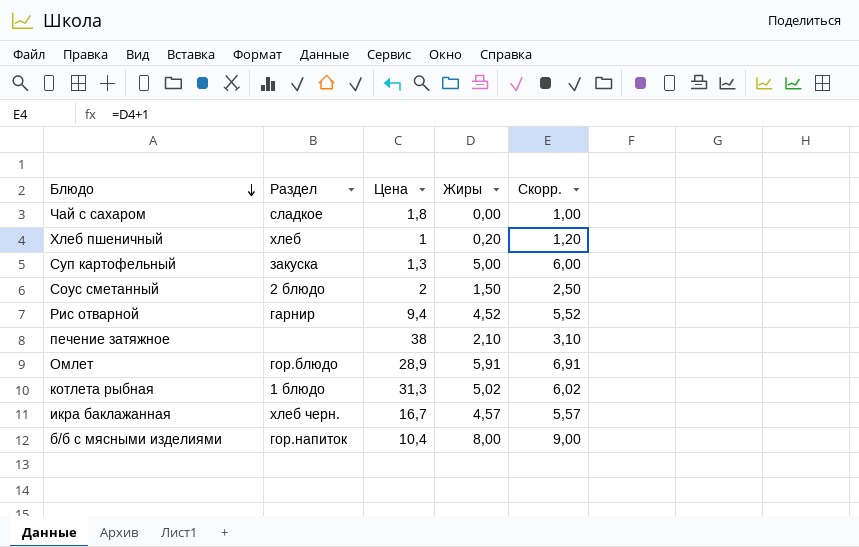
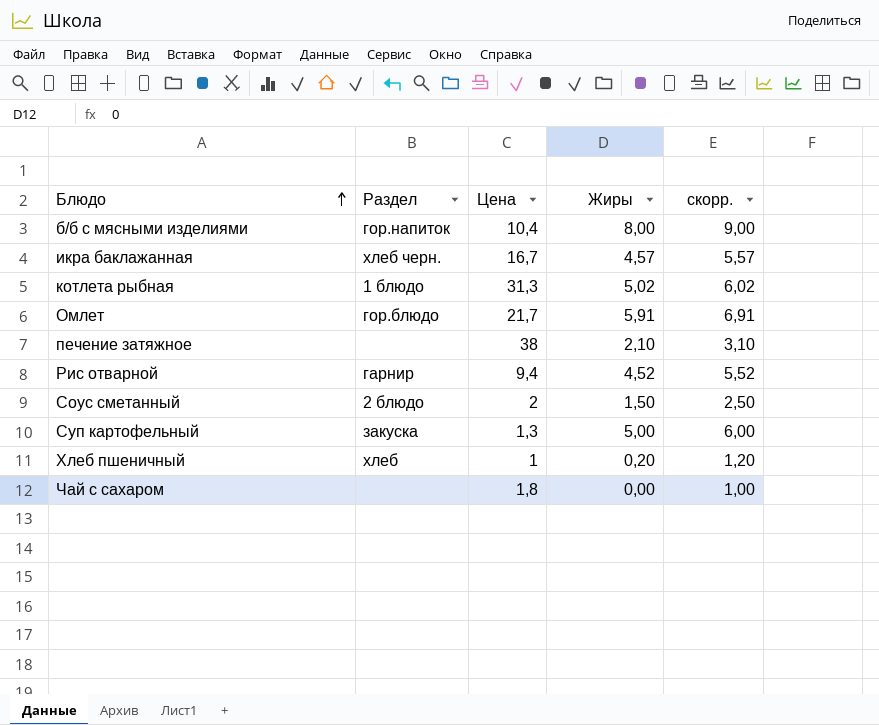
row order: Блюдо descending -> Блюдо ascending
column name: Скорр. -> скорр.
Омлет | Цена: 28,9 -> 21,7
Чай с сахаром | Раздел: сладкое -> none

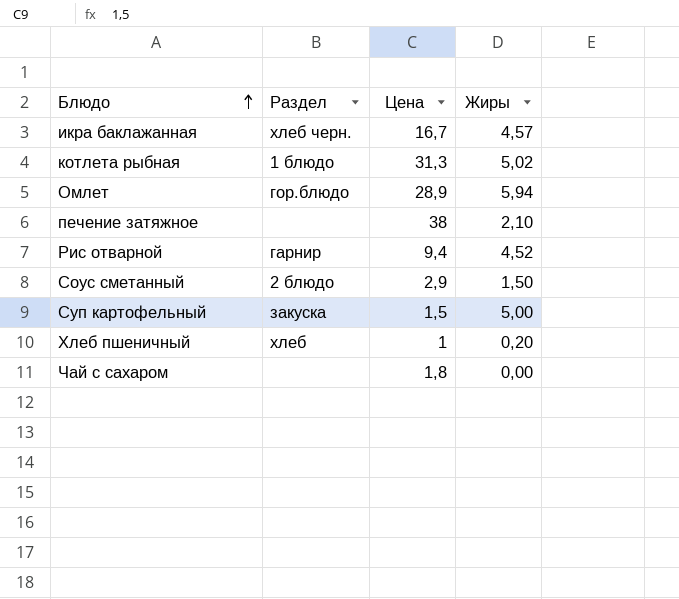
column скорр. | formula: [Жиры] + 1 -> none
row б/б с мясными изделиями: гор.напиток | 10,4 | 8,00 | 9,00 -> none
Омлет | Цена: 21,7 -> 28,9
Омлет | Жиры: 5,91 -> 5,94
Соус сметанный | Цена: 2 -> 2,9
Суп картофельный | Цена: 1,3 -> 1,5

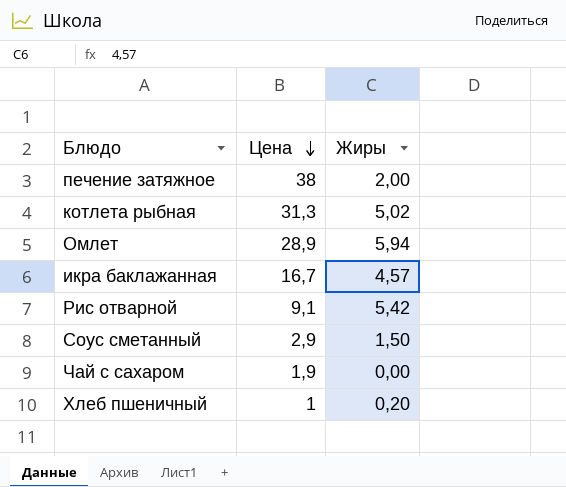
row order: Блюдо ascending -> Цена descending
column Раздел | position: 2 -> none
row Суп картофельный: закуска | 1,5 | 5,00 -> none
печение затяжное | Жиры: 2,10 -> 2,00
Рис отварной | Цена: 9,4 -> 9,1
Рис отварной | Жиры: 4,52 -> 5,42
Чай с сахаром | Цена: 1,8 -> 1,9

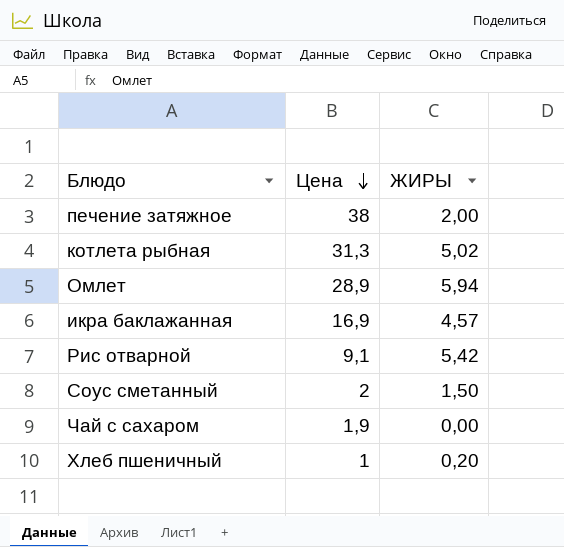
column name: Жиры -> ЖИРЫ
икра баклажанная | Цена: 16,7 -> 16,9
Соус сметанный | Цена: 2,9 -> 2

